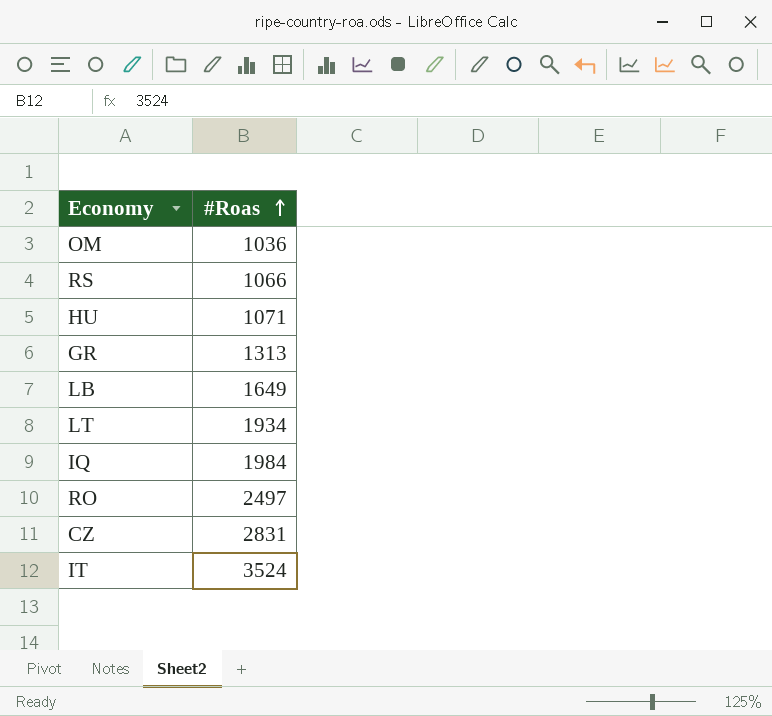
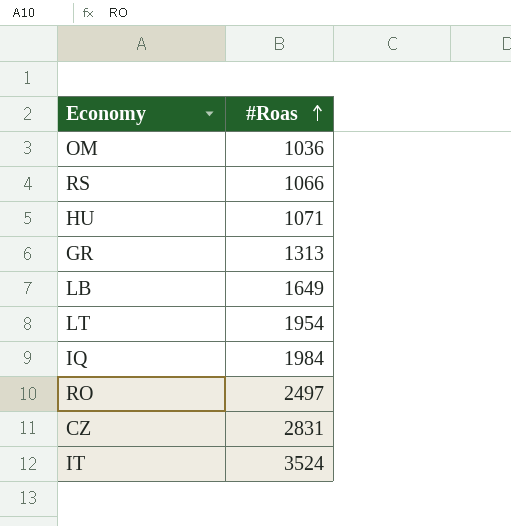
LT | #Roas: 1934 -> 1954

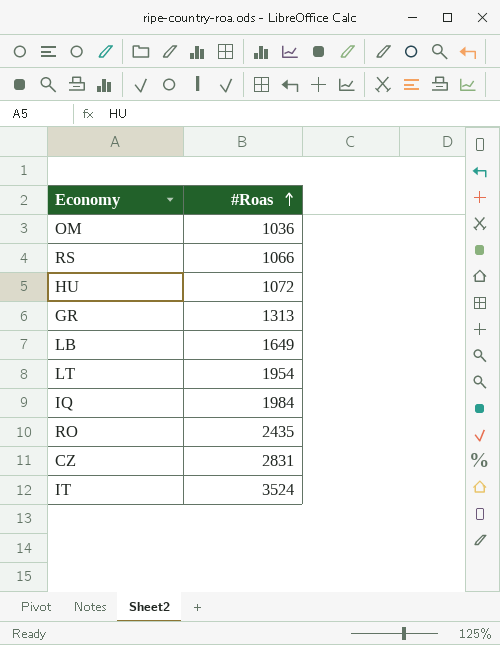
HU | #Roas: 1071 -> 1072
RO | #Roas: 2497 -> 2435

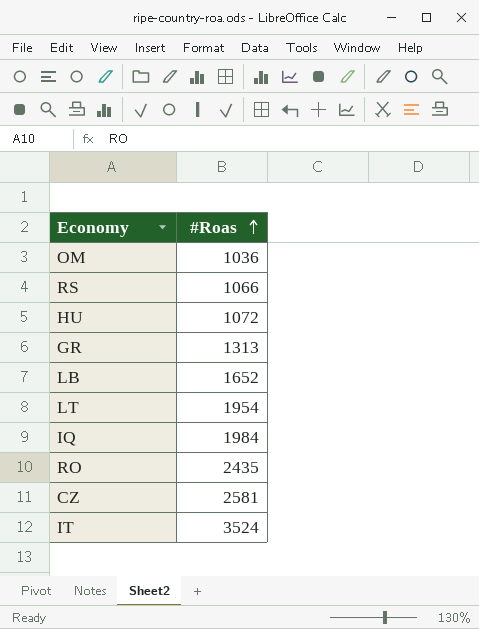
LB | #Roas: 1649 -> 1652
CZ | #Roas: 2831 -> 2581

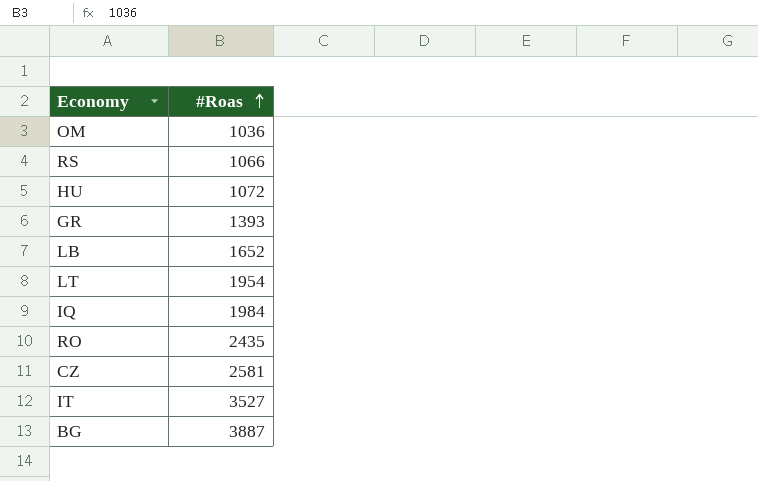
GR | #Roas: 1313 -> 1393
IT | #Roas: 3524 -> 3527
row BG: none -> 3887

